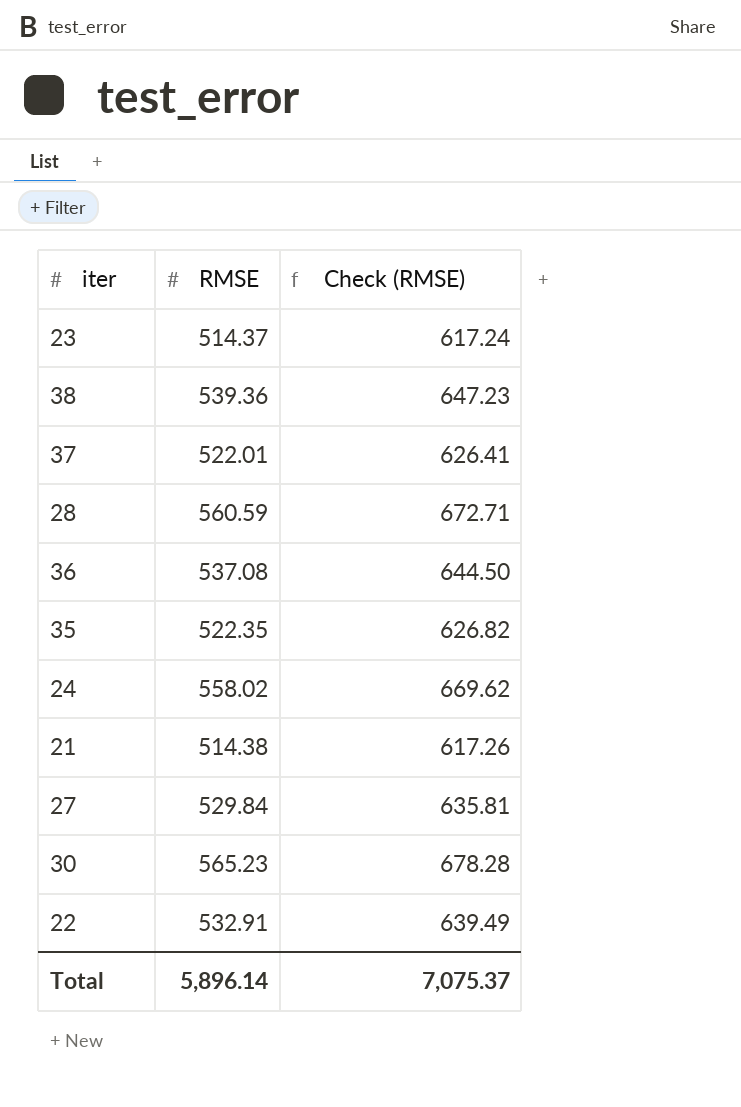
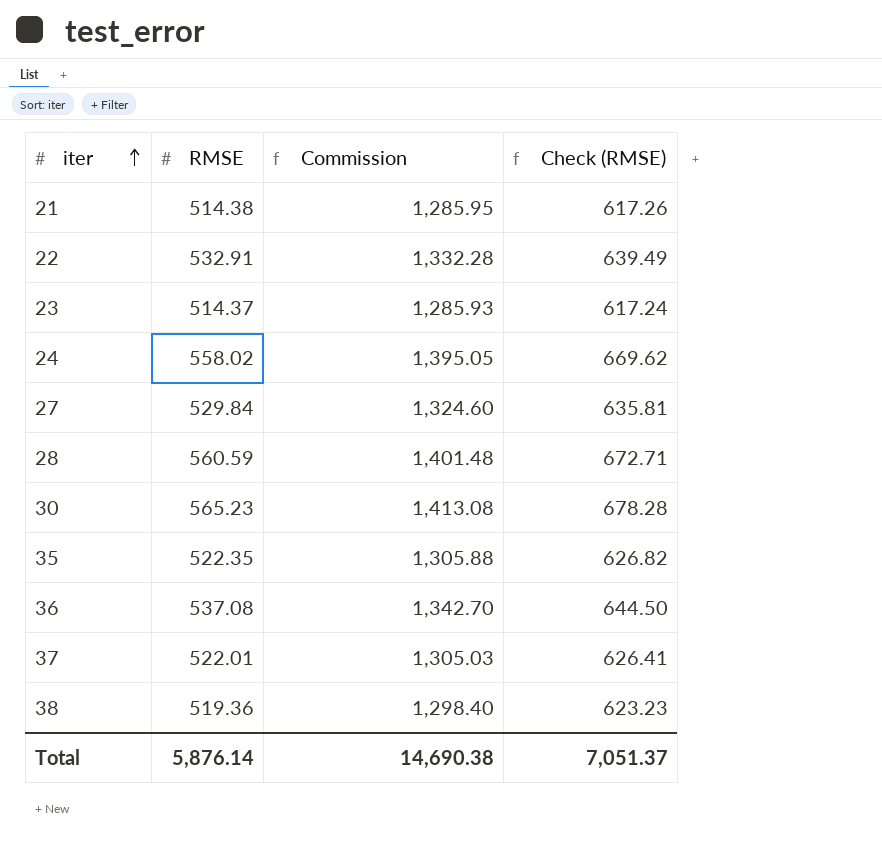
row order: none -> iter ascending
column Commission | formula: none -> [RMSE] * 2.5
38 | RMSE: 539.36 -> 519.36
38 | Check (RMSE): 647.23 -> 623.23
Total | RMSE: 5,896.14 -> 5,876.14
Total | Check (RMSE): 7,075.37 -> 7,051.37

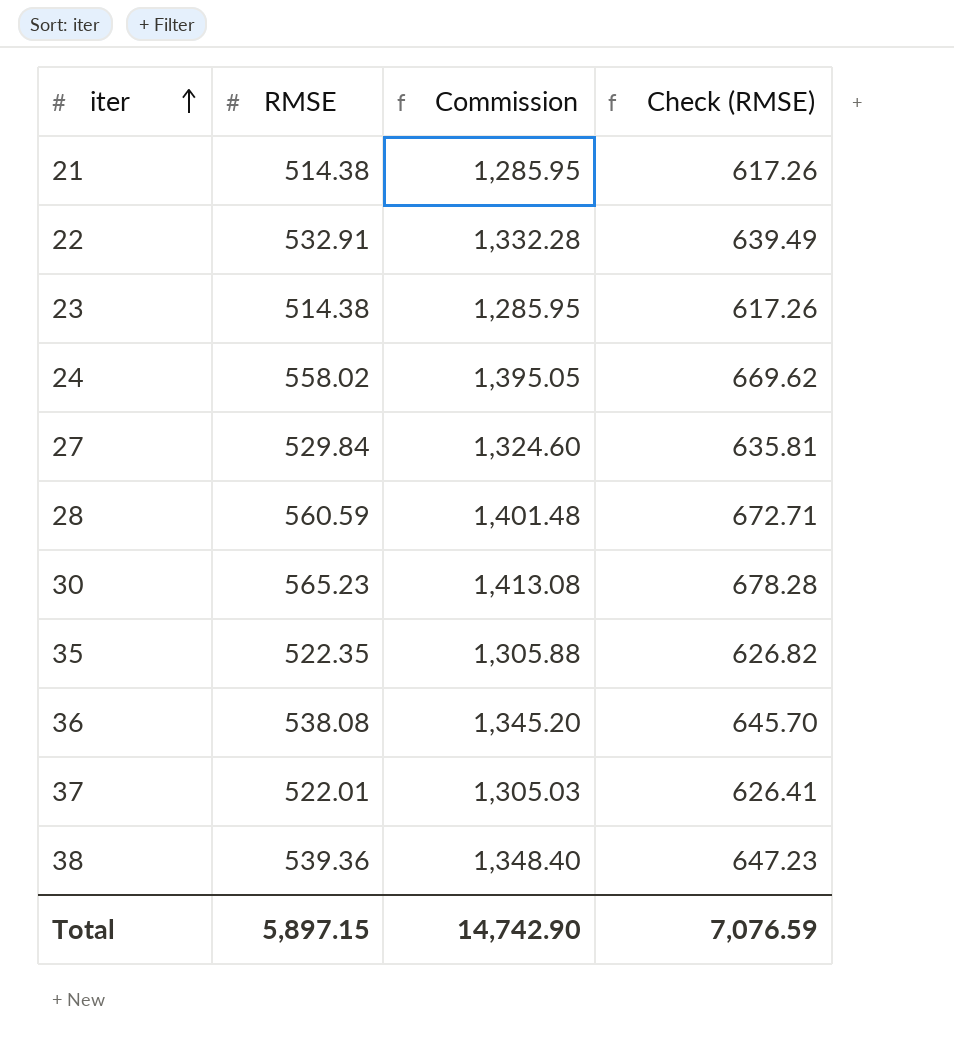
23 | RMSE: 514.37 -> 514.38
23 | Commission: 1,285.93 -> 1,285.95
23 | Check (RMSE): 617.24 -> 617.26
36 | RMSE: 537.08 -> 538.08
36 | Commission: 1,342.70 -> 1,345.20
36 | Check (RMSE): 644.50 -> 645.70
38 | RMSE: 519.36 -> 539.36
38 | Commission: 1,298.40 -> 1,348.40
38 | Check (RMSE): 623.23 -> 647.23
Total | RMSE: 5,876.14 -> 5,897.15
Total | Commission: 14,690.38 -> 14,742.90
Total | Check (RMSE): 7,051.37 -> 7,076.59

